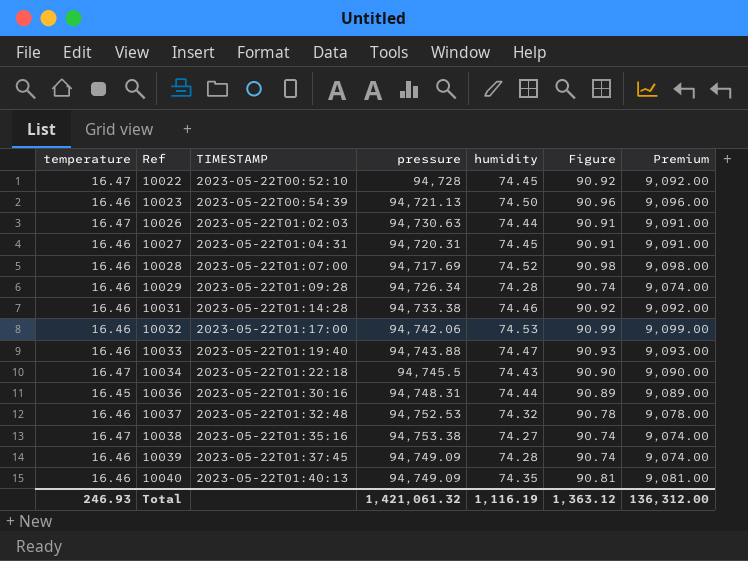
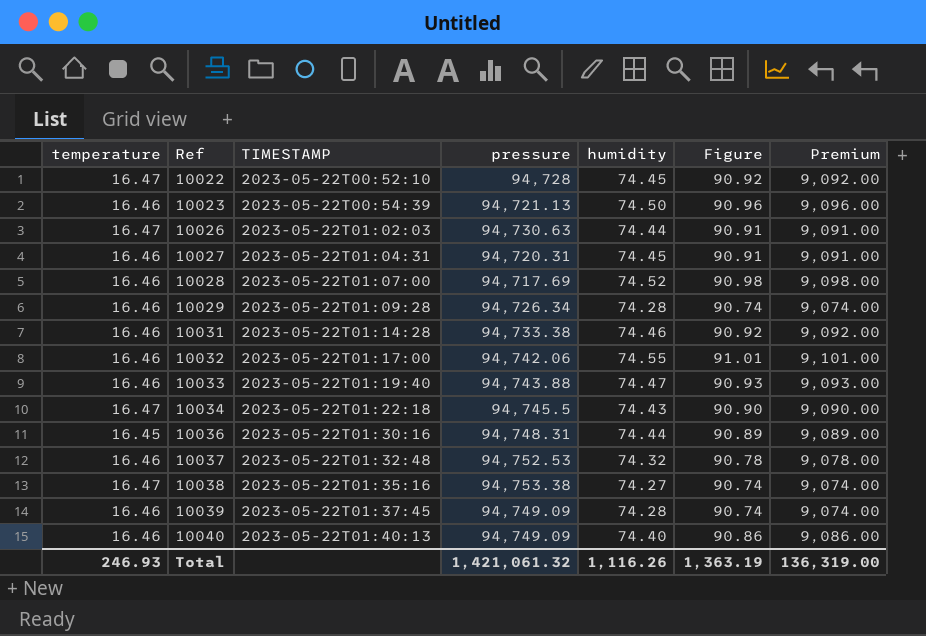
10032 | humidity: 74.53 -> 74.55
10032 | Figure: 90.99 -> 91.01
10032 | Premium: 9,099.00 -> 9,101.00
10040 | humidity: 74.35 -> 74.40
10040 | Figure: 90.81 -> 90.86
10040 | Premium: 9,081.00 -> 9,086.00
Total | humidity: 1,116.19 -> 1,116.26
Total | Figure: 1,363.12 -> 1,363.19
Total | Premium: 136,312.00 -> 136,319.00

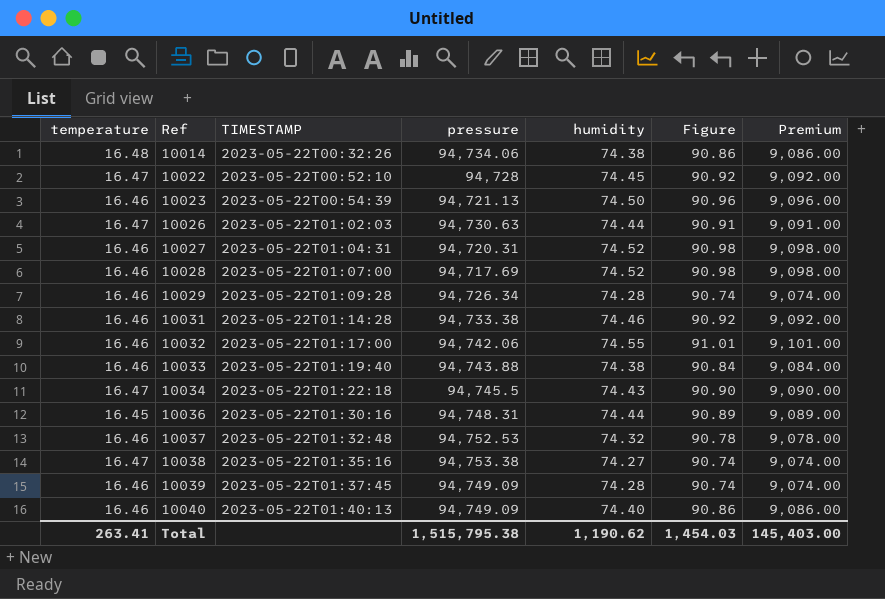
row 10014: none -> 16.48 | 2023-05-22T00:32:26 | 94,734.06 | 74.38 | 90.86 | 9,086.00
10027 | humidity: 74.45 -> 74.52
10027 | Figure: 90.91 -> 90.98
10027 | Premium: 9,091.00 -> 9,098.00
10033 | humidity: 74.47 -> 74.38
10033 | Figure: 90.93 -> 90.84
10033 | Premium: 9,093.00 -> 9,084.00
Total | temperature: 246.93 -> 263.41
Total | pressure: 1,421,061.32 -> 1,515,795.38
Total | humidity: 1,116.26 -> 1,190.62
Total | Figure: 1,363.19 -> 1,454.03
Total | Premium: 136,319.00 -> 145,403.00

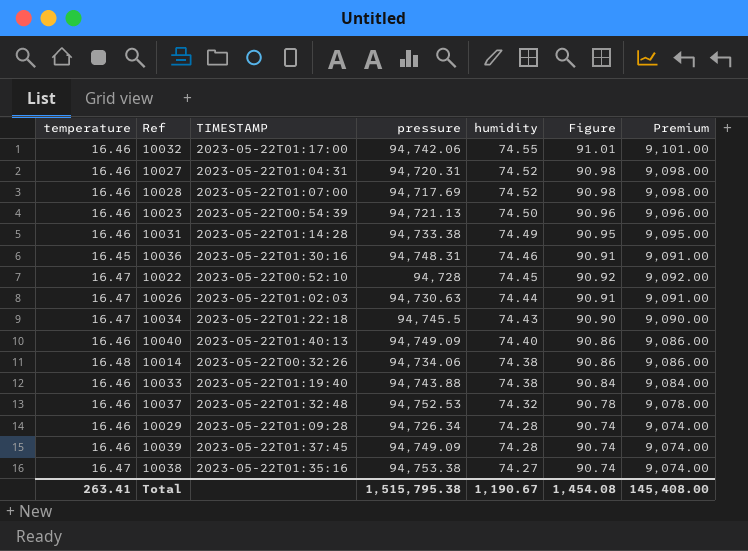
row order: Ref ascending -> humidity descending
10031 | humidity: 74.46 -> 74.49
10031 | Figure: 90.92 -> 90.95
10031 | Premium: 9,092.00 -> 9,095.00
10036 | humidity: 74.44 -> 74.46
10036 | Figure: 90.89 -> 90.91
10036 | Premium: 9,089.00 -> 9,091.00
Total | humidity: 1,190.62 -> 1,190.67
Total | Figure: 1,454.03 -> 1,454.08
Total | Premium: 145,403.00 -> 145,408.00

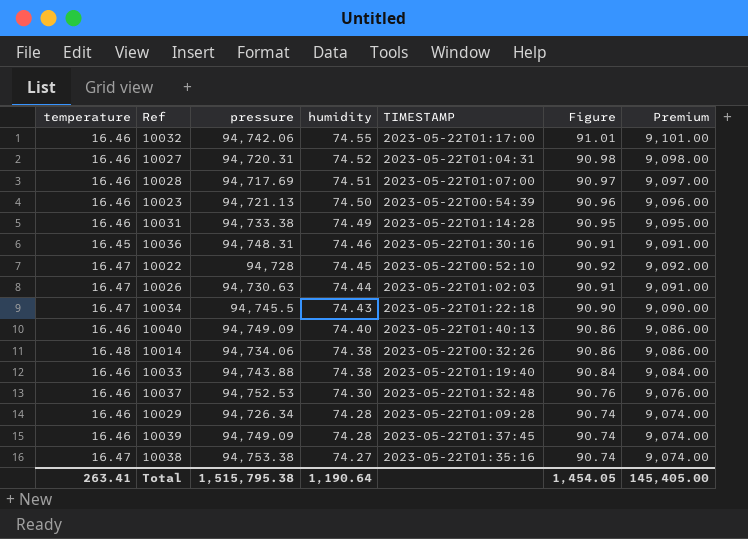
column TIMESTAMP | position: 3 -> 5
10028 | humidity: 74.52 -> 74.51
10028 | Figure: 90.98 -> 90.97
10028 | Premium: 9,098.00 -> 9,097.00
10037 | humidity: 74.32 -> 74.30
10037 | Figure: 90.78 -> 90.76
10037 | Premium: 9,078.00 -> 9,076.00
Total | humidity: 1,190.67 -> 1,190.64
Total | Figure: 1,454.08 -> 1,454.05
Total | Premium: 145,408.00 -> 145,405.00

